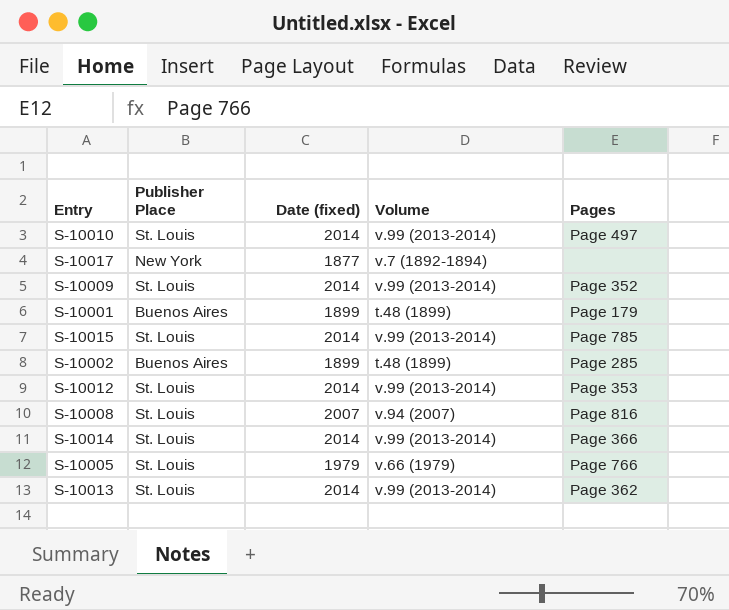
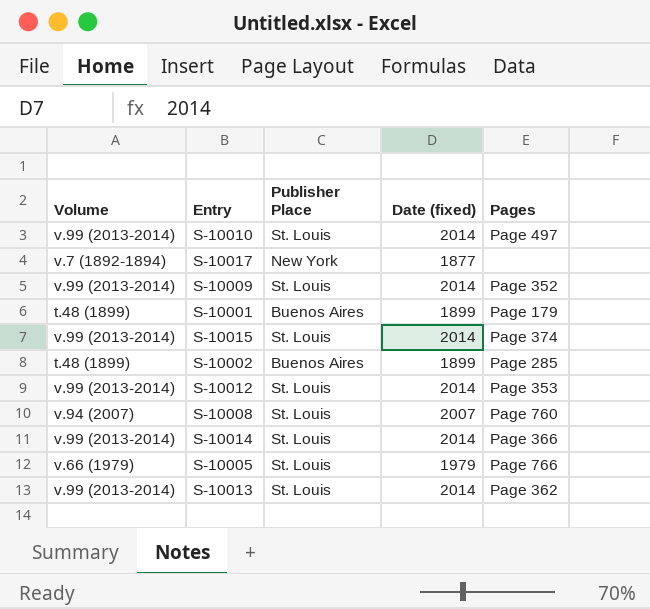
column Volume | position: 4 -> 1
S-10015 | Pages: Page 785 -> Page 374
S-10008 | Pages: Page 816 -> Page 760

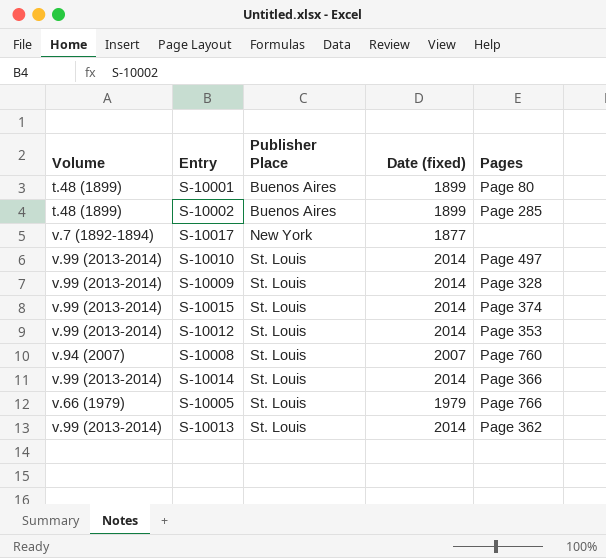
row order: none -> Publisher Place ascending
S-10001 | Pages: Page 179 -> Page 80
S-10009 | Pages: Page 352 -> Page 328

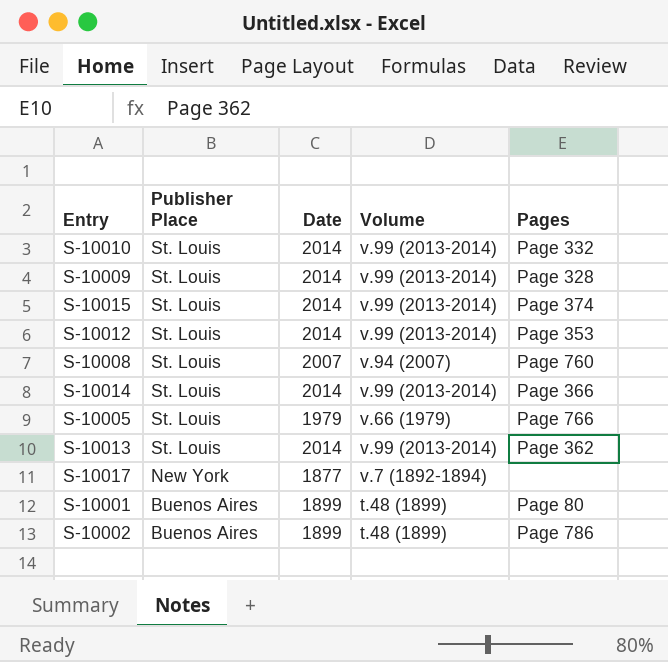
row order: Publisher Place ascending -> Publisher Place descending
column name: Date (fixed) -> Date
column Volume | position: 1 -> 4
S-10010 | Pages: Page 497 -> Page 332
S-10002 | Pages: Page 285 -> Page 786

